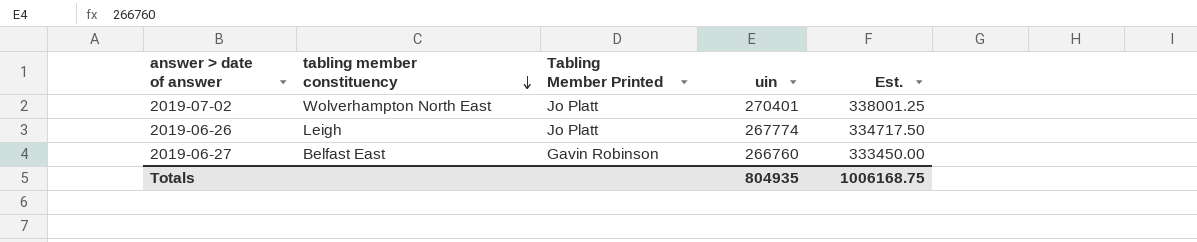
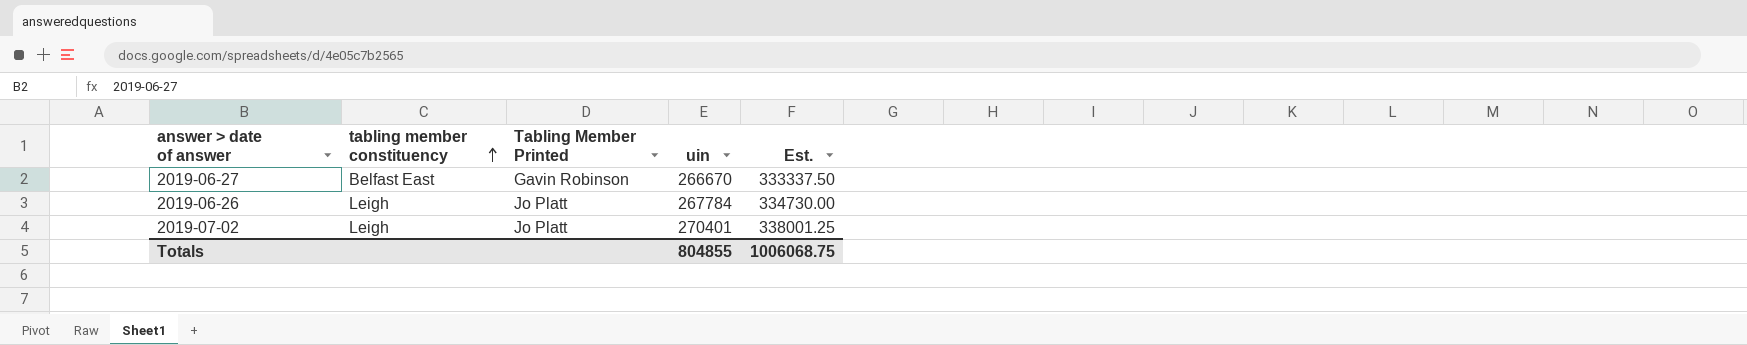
row order: tabling member constituency descending -> tabling member constituency ascending
2019-06-27 | uin: 266760 -> 266670
2019-06-27 | Est.: 333450.00 -> 333337.50
2019-06-26 | uin: 267774 -> 267784
2019-06-26 | Est.: 334717.50 -> 334730.00
2019-07-02 | tabling member constituency: Wolverhampton North East -> Leigh
Totals | uin: 804935 -> 804855
Totals | Est.: 1006168.75 -> 1006068.75

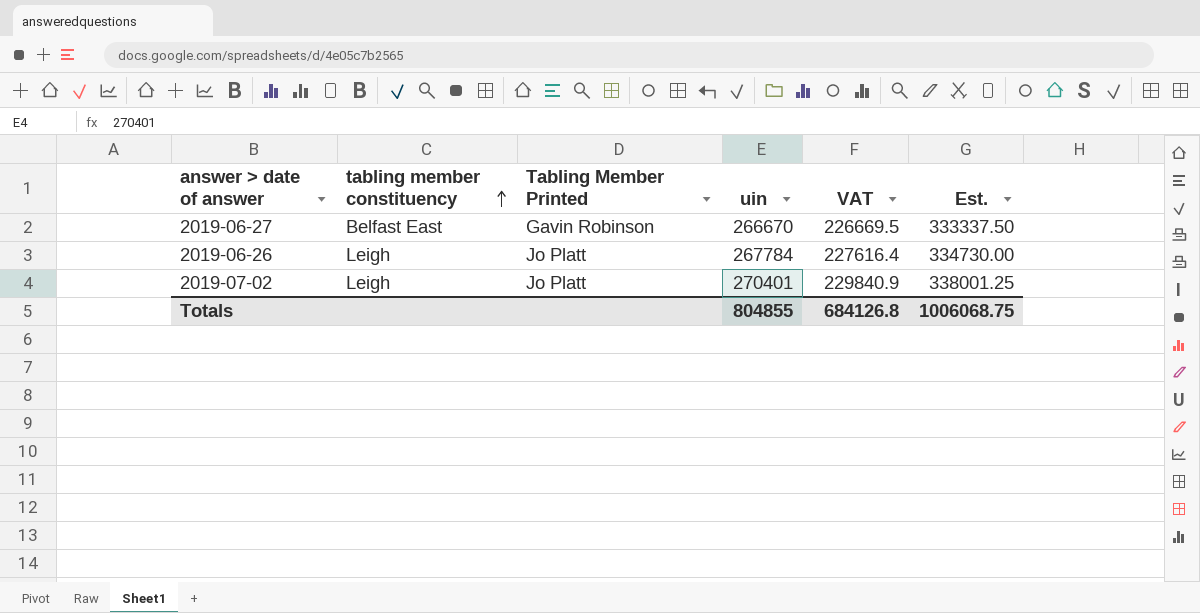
column VAT | formula: none -> [uin] * 0.85

